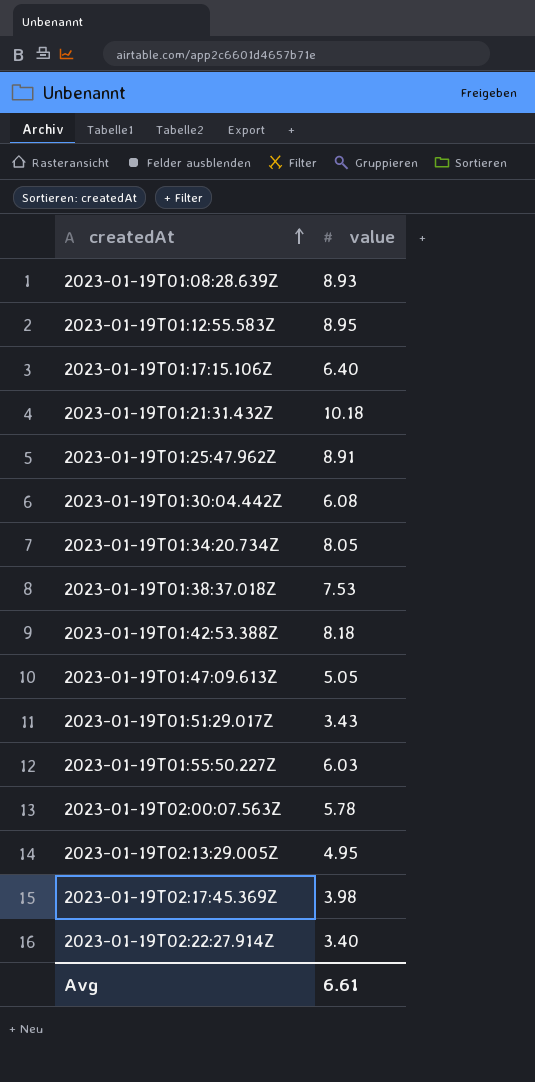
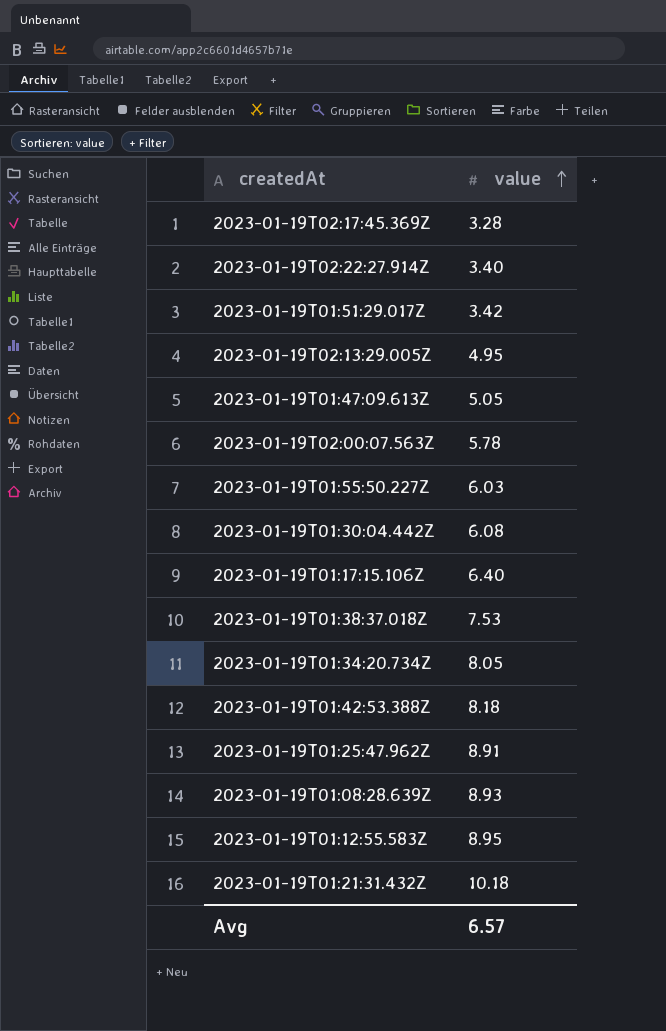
row order: createdAt ascending -> value ascending
2023-01-19T02:17:45.369Z | value: 3.98 -> 3.28
2023-01-19T01:51:29.017Z | value: 3.43 -> 3.42
Avg | value: 6.61 -> 6.57

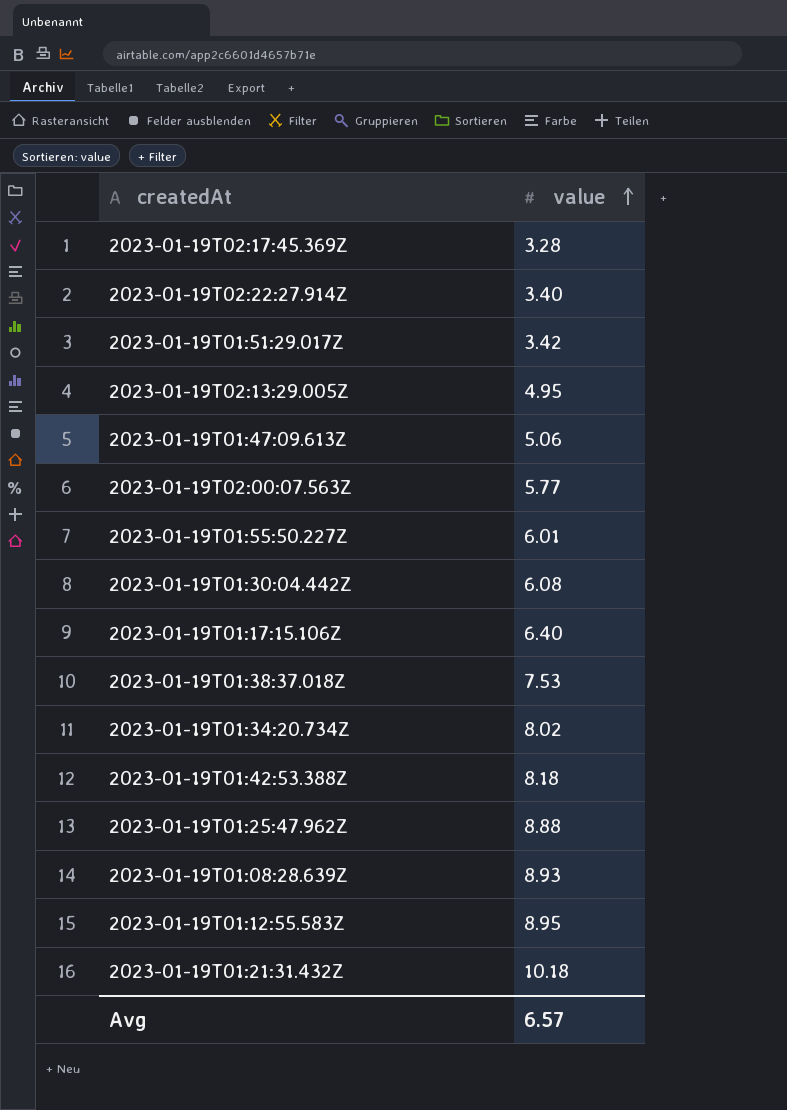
2023-01-19T01:47:09.613Z | value: 5.05 -> 5.06
2023-01-19T02:00:07.563Z | value: 5.78 -> 5.77
2023-01-19T01:55:50.227Z | value: 6.03 -> 6.01
2023-01-19T01:34:20.734Z | value: 8.05 -> 8.02
2023-01-19T01:25:47.962Z | value: 8.91 -> 8.88

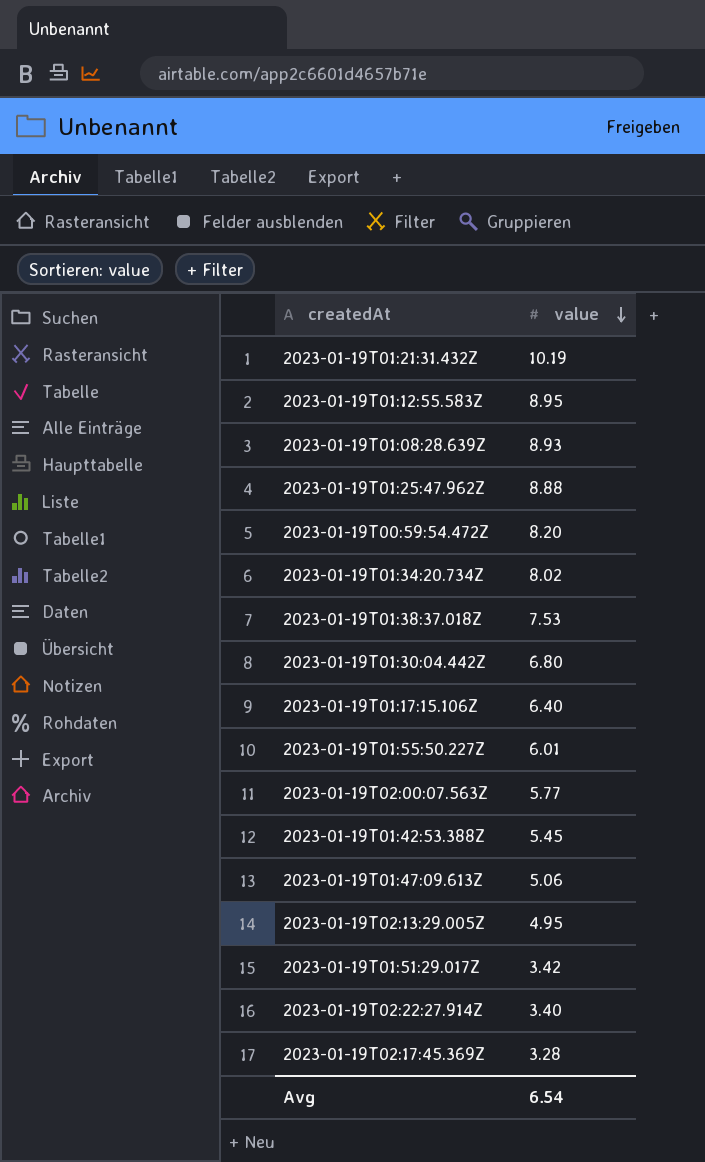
row order: value ascending -> value descending
2023-01-19T01:21:31.432Z | value: 10.18 -> 10.19
row 2023-01-19T00:59:54.472Z: none -> 8.20
2023-01-19T01:30:04.442Z | value: 6.08 -> 6.80
2023-01-19T01:42:53.388Z | value: 8.18 -> 5.45
Avg | value: 6.57 -> 6.54

